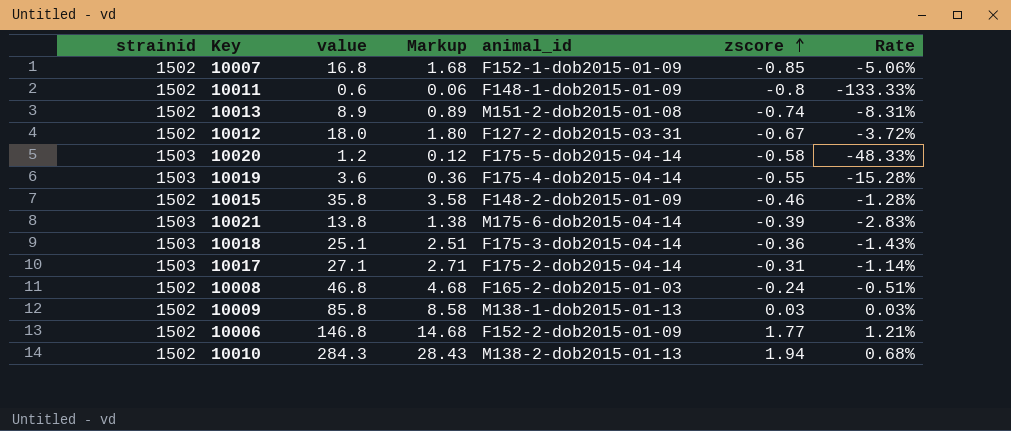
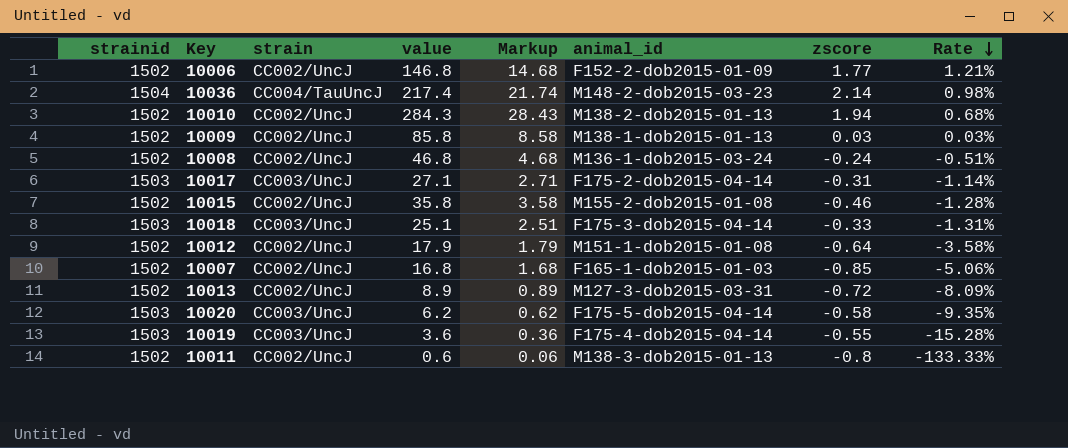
row order: zscore ascending -> Rate descending
column strain | position: none -> 3
row 10021: 1503 | 13.8 | 1.38 | M175-6-dob2015-04-14 | -0.39 | -2.83% -> none
row 10036: none -> 1504 | CC004/TauUncJ | 217.4 | 21.74 | M148-2-dob2015-03-23 | 2.14 | 0.98%
10008 | animal_id: F165-2-dob2015-01-03 -> M136-1-dob2015-03-24
10015 | animal_id: F148-2-dob2015-01-09 -> M155-2-dob2015-01-08
10018 | zscore: -0.36 -> -0.33
10018 | Rate: -1.43% -> -1.31%
10012 | value: 18.0 -> 17.9
10012 | Markup: 1.80 -> 1.79
10012 | animal_id: F127-2-dob2015-03-31 -> M151-1-dob2015-01-08
10012 | zscore: -0.67 -> -0.64
10012 | Rate: -3.72% -> -3.58%
10007 | animal_id: F152-1-dob2015-01-09 -> F165-1-dob2015-01-03
10013 | animal_id: M151-2-dob2015-01-08 -> M127-3-dob2015-03-31
10013 | zscore: -0.74 -> -0.72
10013 | Rate: -8.31% -> -8.09%
10020 | value: 1.2 -> 6.2
10020 | Markup: 0.12 -> 0.62
10020 | Rate: -48.33% -> -9.35%
10011 | animal_id: F148-1-dob2015-01-09 -> M138-3-dob2015-01-13

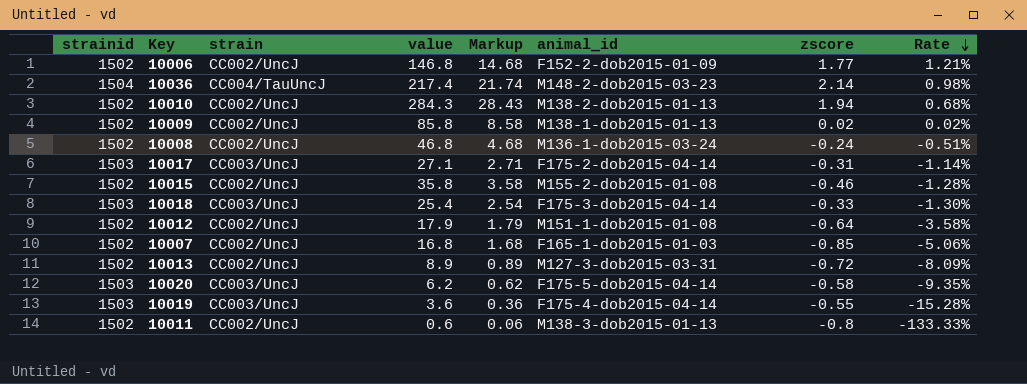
10009 | zscore: 0.03 -> 0.02
10009 | Rate: 0.03% -> 0.02%
10018 | value: 25.1 -> 25.4
10018 | Markup: 2.51 -> 2.54
10018 | Rate: -1.31% -> -1.30%

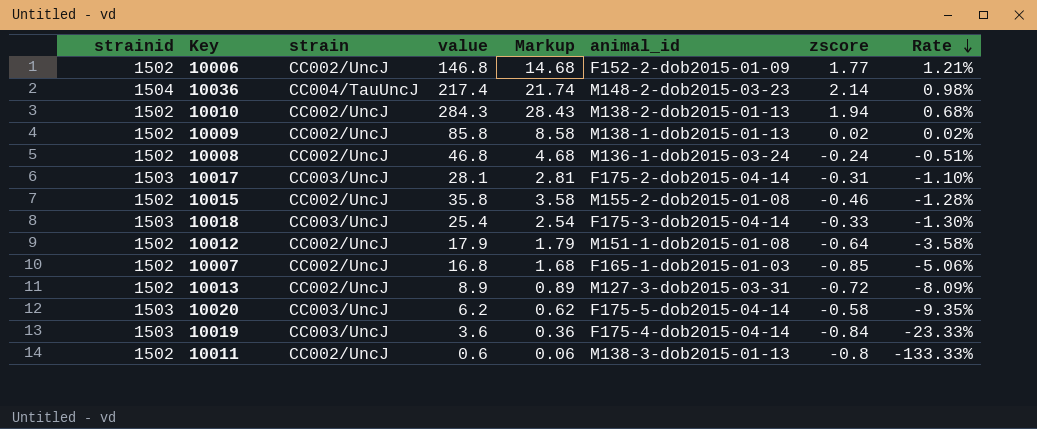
10017 | value: 27.1 -> 28.1
10017 | Markup: 2.71 -> 2.81
10017 | Rate: -1.14% -> -1.10%
10019 | zscore: -0.55 -> -0.84
10019 | Rate: -15.28% -> -23.33%

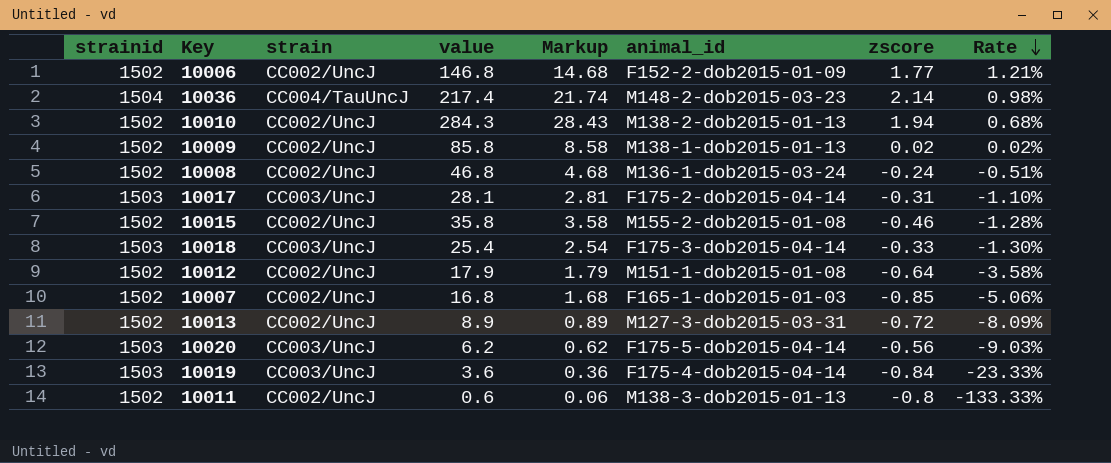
10020 | zscore: -0.58 -> -0.56
10020 | Rate: -9.35% -> -9.03%

